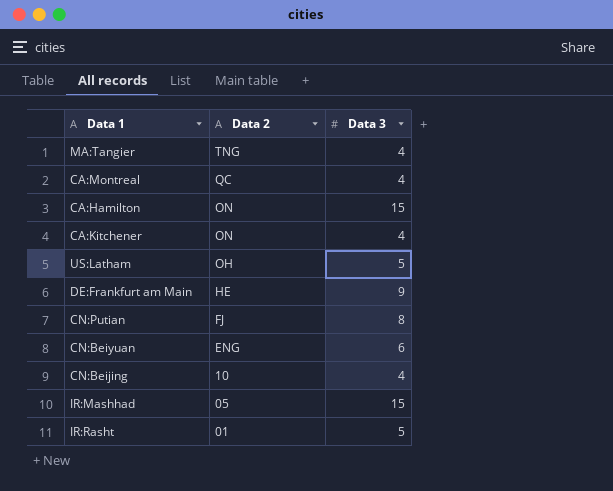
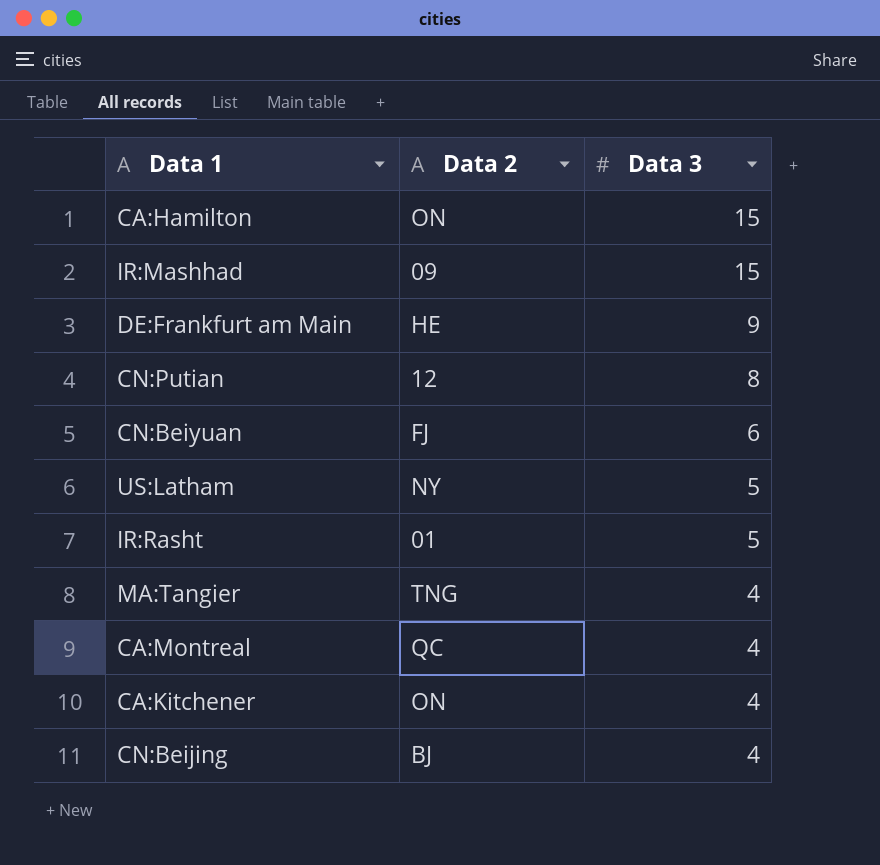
row order: Data 2 descending -> Data 3 descending
IR:Mashhad | Data 2: 05 -> 09
CN:Putian | Data 2: FJ -> 12
CN:Beiyuan | Data 2: ENG -> FJ
US:Latham | Data 2: OH -> NY
CN:Beijing | Data 2: 10 -> BJ

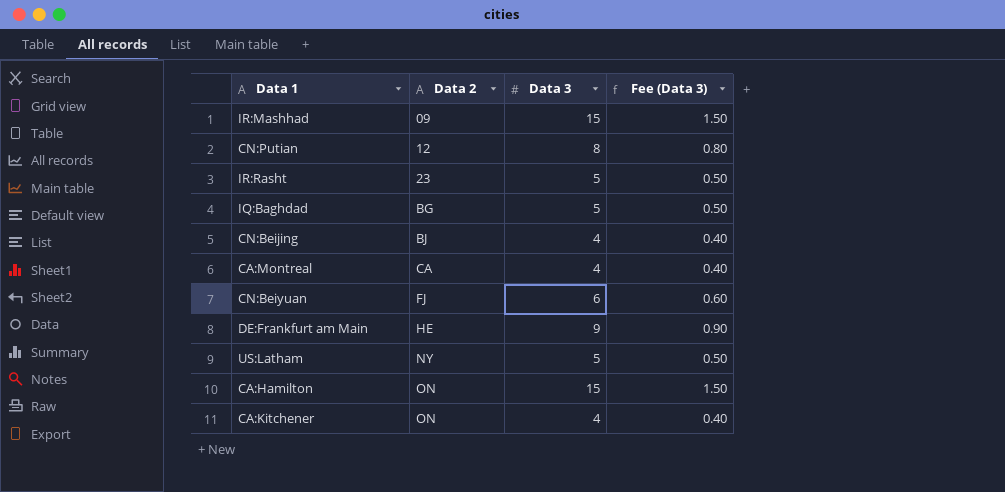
row order: Data 3 descending -> Data 2 ascending
column Fee (Data 3) | formula: none -> [Data 3] * 0.1
row MA:Tangier: TNG | 4 -> none
IR:Rasht | Data 2: 01 -> 23
row IQ:Baghdad: none -> BG | 5 | 0.50
CA:Montreal | Data 2: QC -> CA

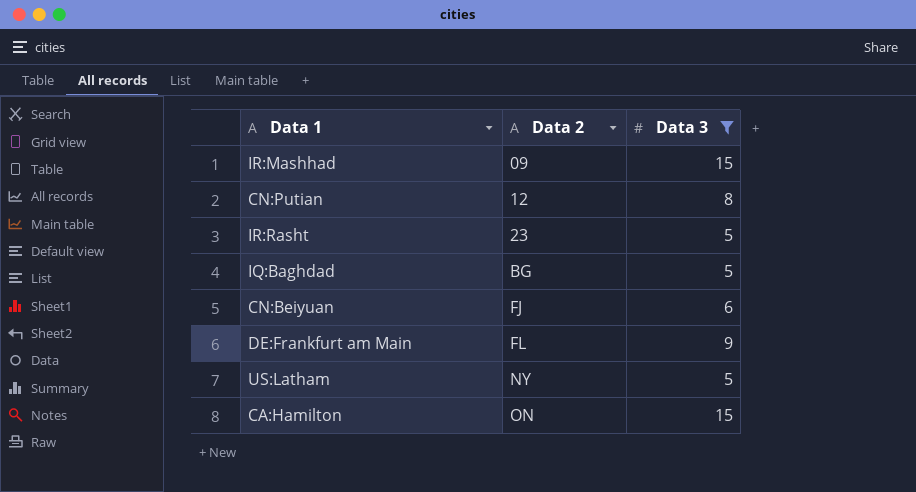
filter: none -> Data 3 != 4
column Fee (Data 3) | formula: [Data 3] * 0.1 -> none
DE:Frankfurt am Main | Data 2: HE -> FL

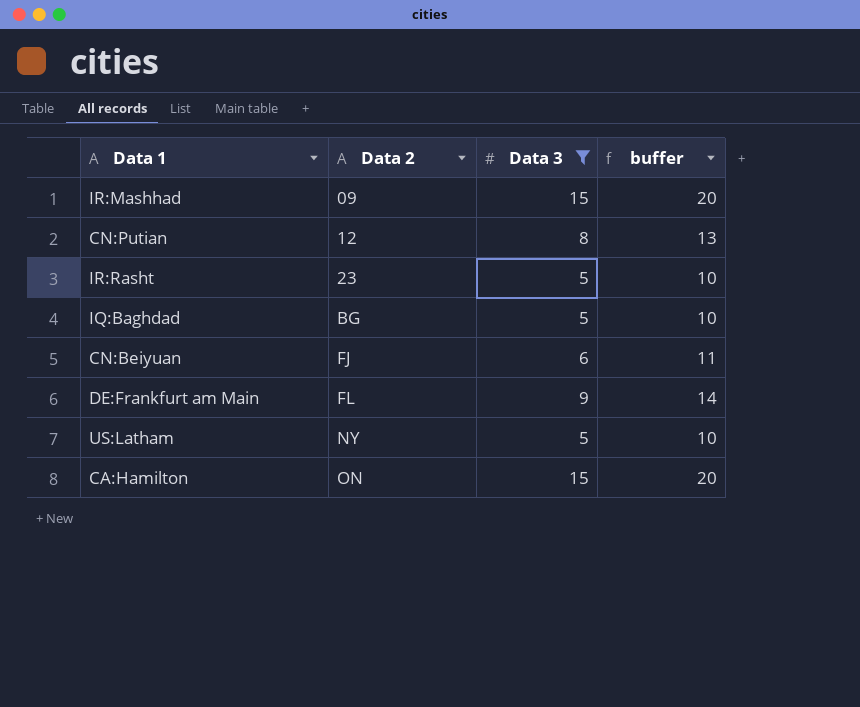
column buffer | formula: none -> [Data 3] + 5

